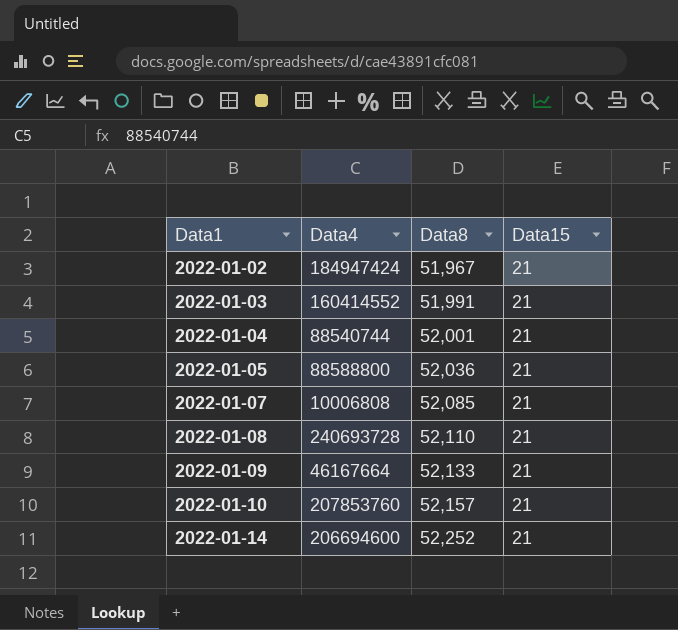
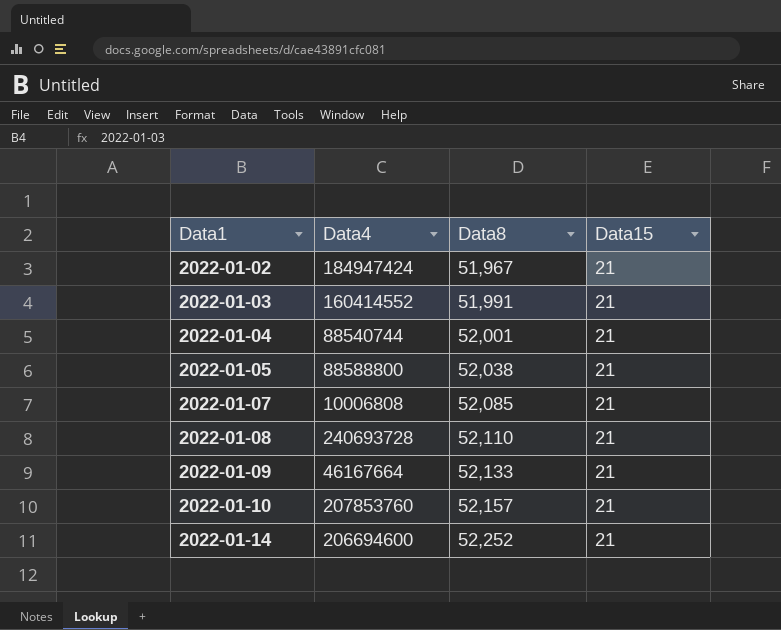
2022-01-05 | Data8: 52,036 -> 52,038

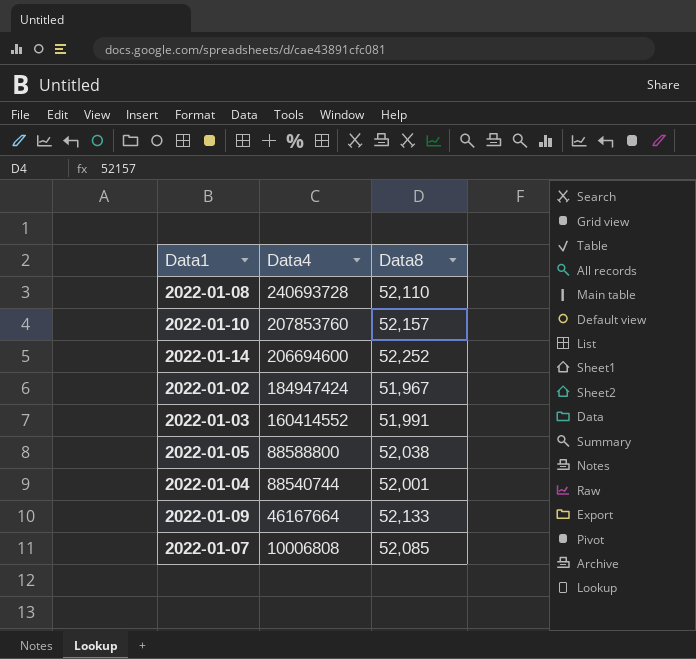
row order: Data1 ascending -> Data4 descending
column Data15 | position: 4 -> none

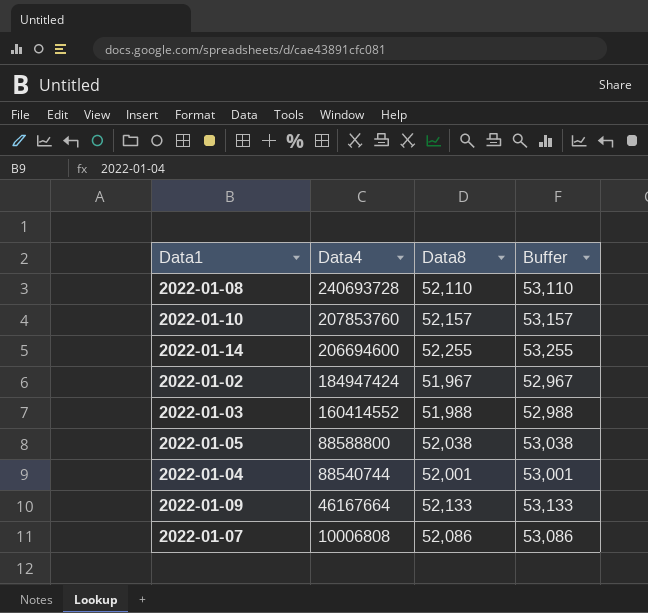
column Buffer | formula: none -> [Data8] + 1000
2022-01-14 | Data8: 52,252 -> 52,255
2022-01-03 | Data8: 51,991 -> 51,988
2022-01-07 | Data8: 52,085 -> 52,086

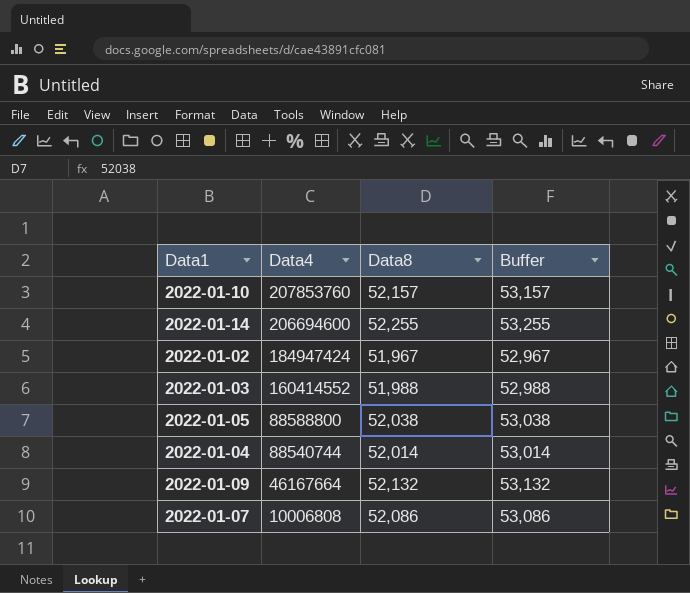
row 2022-01-08: 240693728 | 52,110 | 53,110 -> none
2022-01-04 | Data8: 52,001 -> 52,014
2022-01-04 | Buffer: 53,001 -> 53,014
2022-01-09 | Data8: 52,133 -> 52,132
2022-01-09 | Buffer: 53,133 -> 53,132

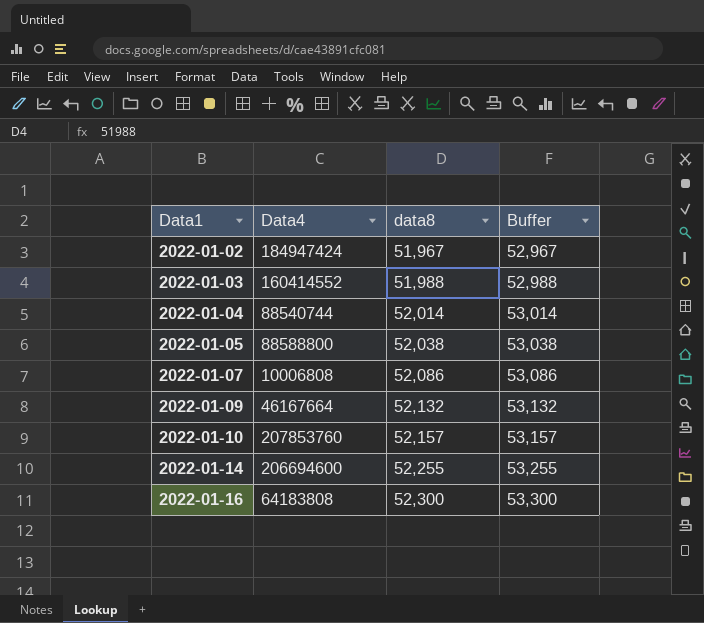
row order: Data4 descending -> Data1 ascending
column name: Data8 -> data8
row 2022-01-16: none -> 64183808 | 52,300 | 53,300

